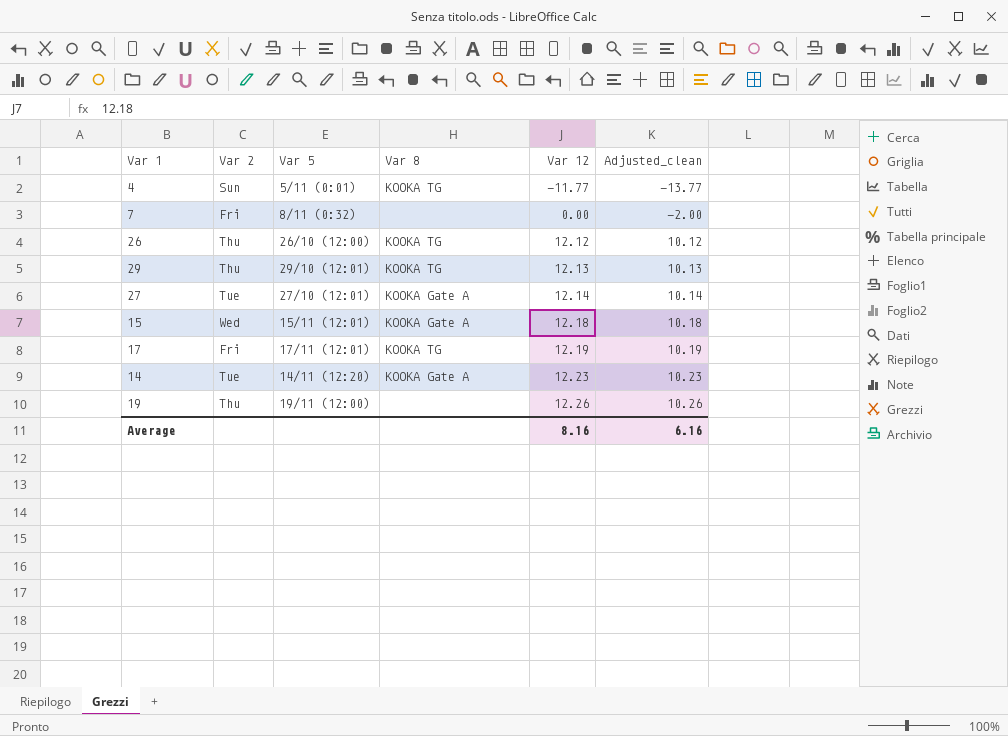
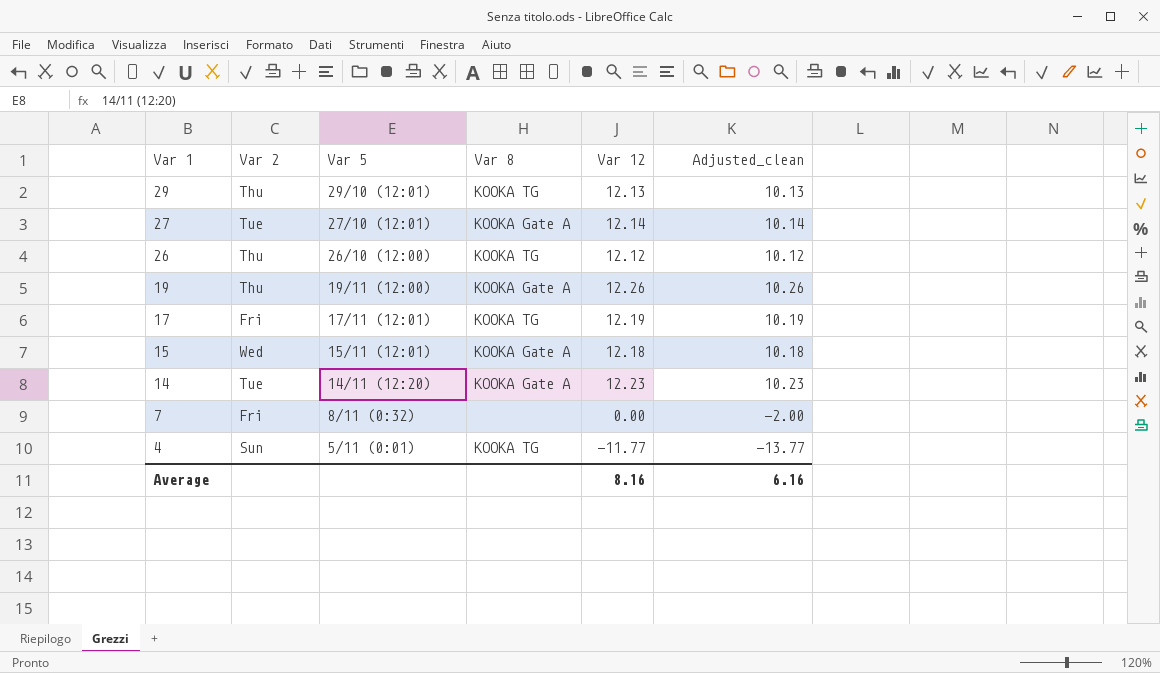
row order: Var 12 ascending -> Var 1 descending
19 | Var 8: none -> KOOKA Gate A

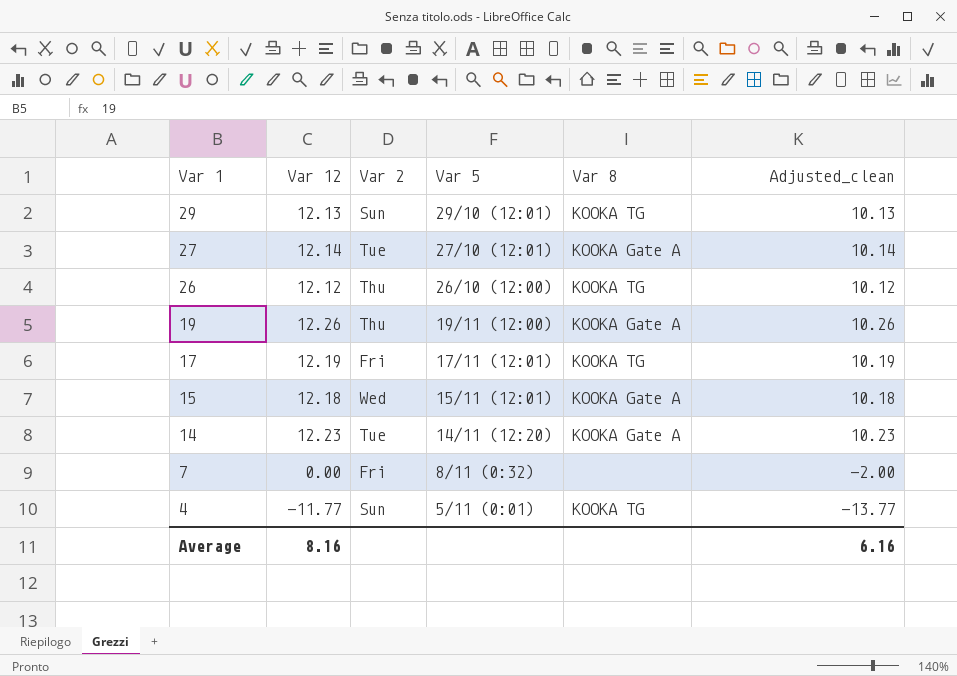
column Var 12 | position: 5 -> 2
29 | Var 2: Thu -> Sun

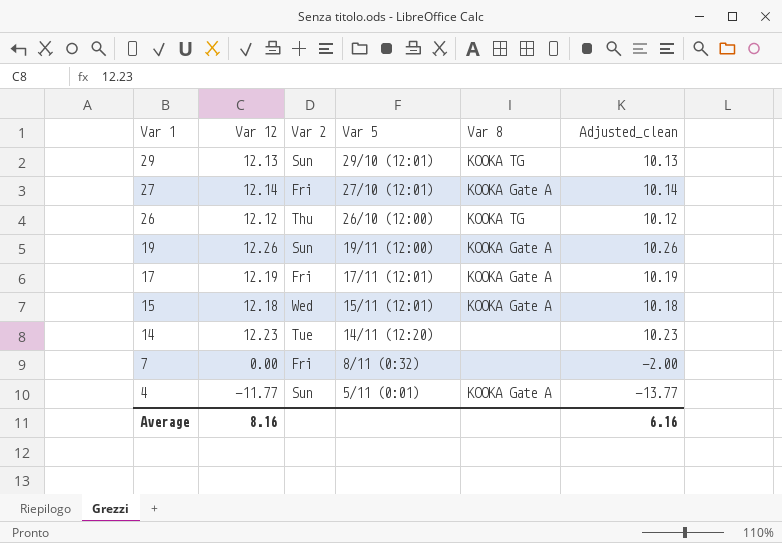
27 | Var 2: Tue -> Fri
19 | Var 2: Thu -> Sun
17 | Var 8: KOOKA TG -> KOOKA Gate A
14 | Var 8: KOOKA Gate A -> none
4 | Var 8: KOOKA TG -> KOOKA Gate A

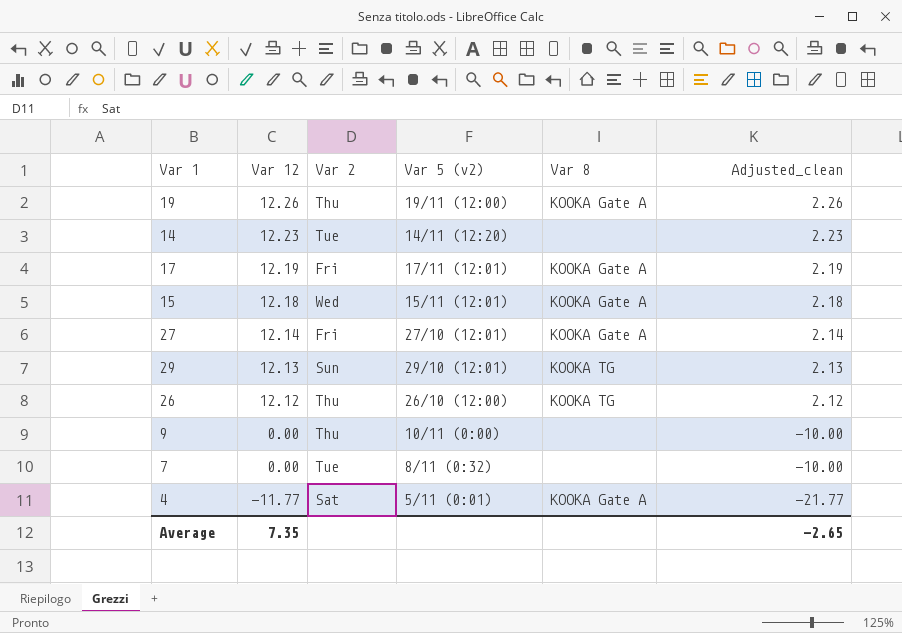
row order: Var 1 descending -> Var 12 descending
column name: Var 5 -> Var 5 (v2)
column Adjusted_clean | formula: [Var 12] - 2 -> [Var 12] - 10
19 | Var 2: Sun -> Thu
row 9: none -> 0.00 | Thu | 10/11 (0:00) | none | -10.00
7 | Var 2: Fri -> Tue
4 | Var 2: Sun -> Sat
Average | Var 12: 8.16 -> 7.35
Average | Adjusted_clean: 6.16 -> -2.65

